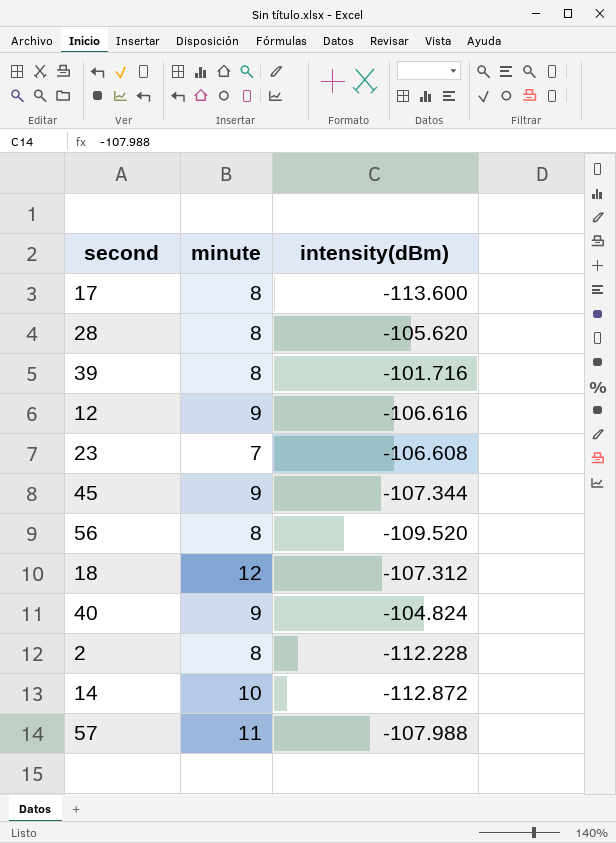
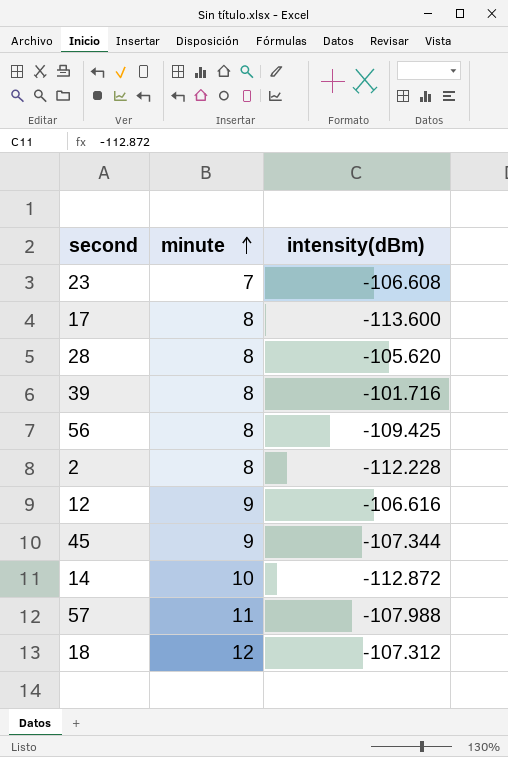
row order: none -> minute ascending
row 40: 9 | -104.824 -> none
56 | intensity(dBm): -109.520 -> -109.425

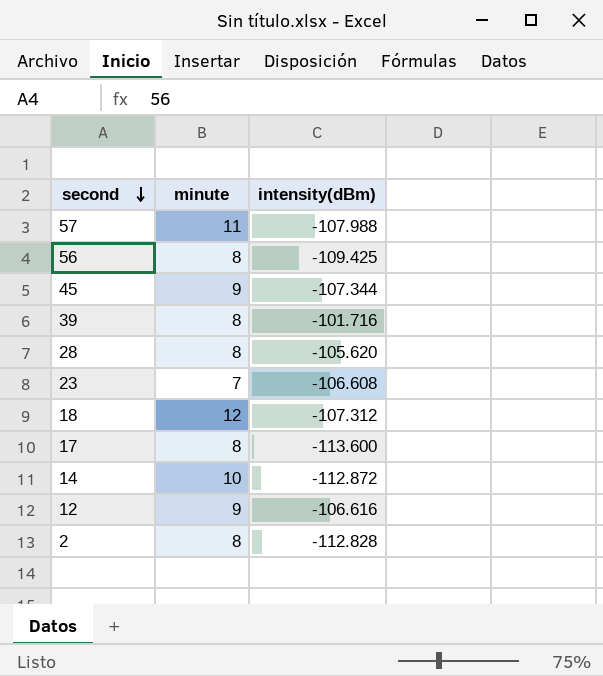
row order: minute ascending -> second descending
2 | intensity(dBm): -112.228 -> -112.828

